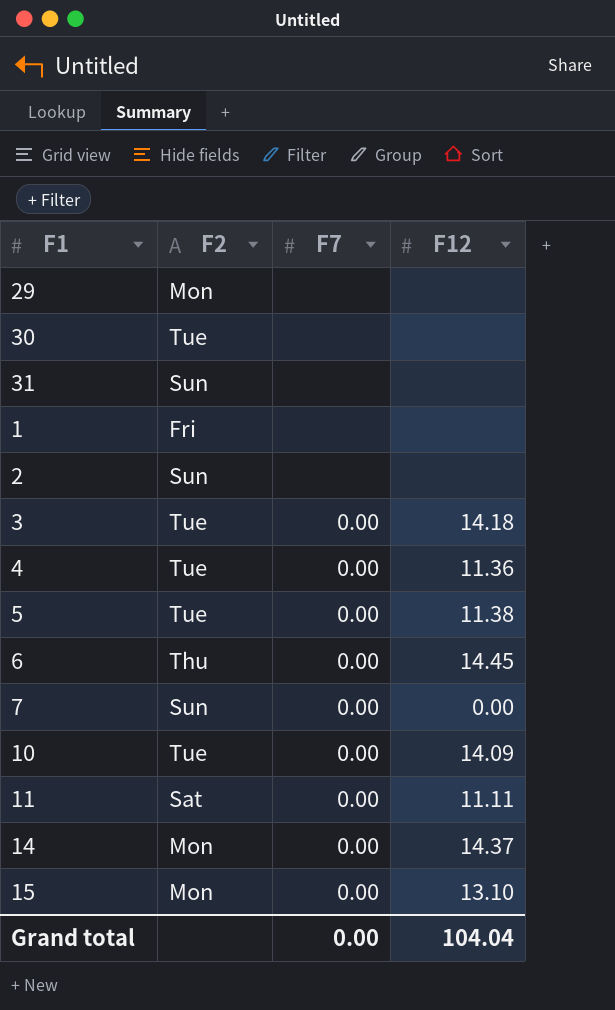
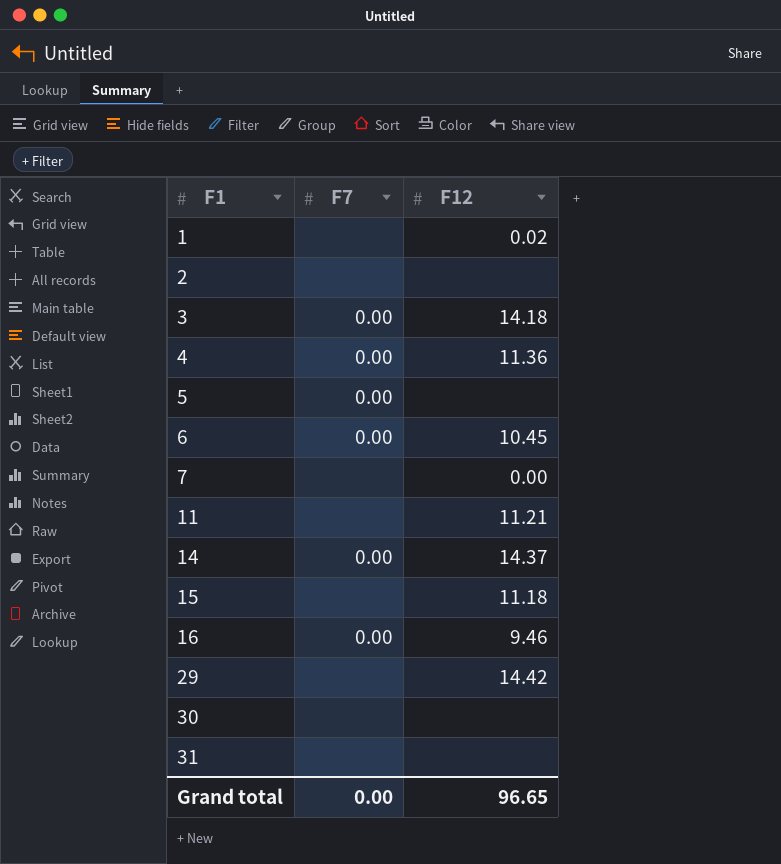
row order: none -> F1 ascending
column F2 | position: 2 -> none
row 10: Tue | 0.00 | 14.09 -> none
1 | F12: none -> 0.02
5 | F12: 11.38 -> none
6 | F12: 14.45 -> 10.45
7 | F7: 0.00 -> none
11 | F7: 0.00 -> none
11 | F12: 11.11 -> 11.21
15 | F7: 0.00 -> none
15 | F12: 13.10 -> 11.18
row 16: none -> 0.00 | 9.46
29 | F12: none -> 14.42
Grand total | F12: 104.04 -> 96.65

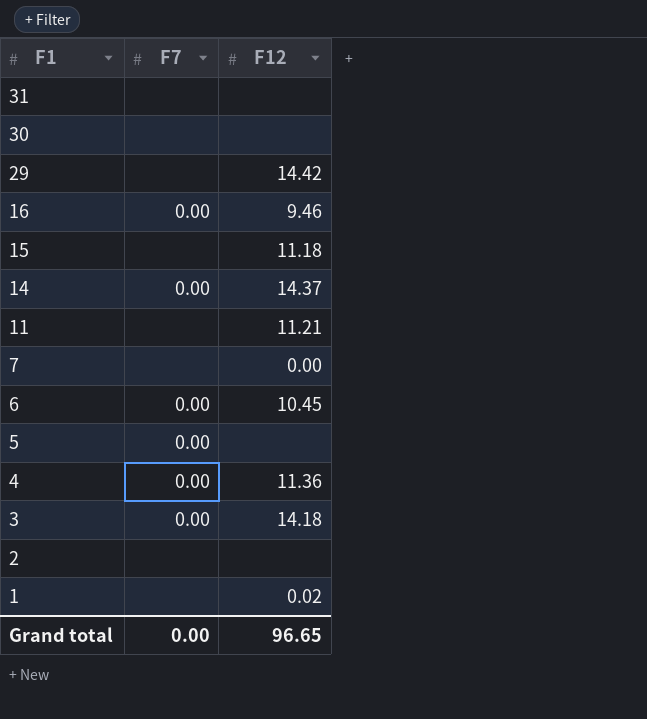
row order: F1 ascending -> F1 descending

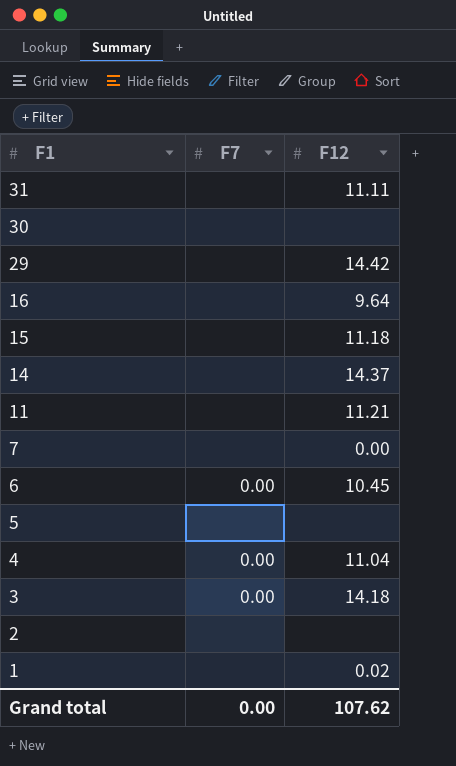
31 | F12: none -> 11.11
16 | F7: 0.00 -> none
16 | F12: 9.46 -> 9.64
14 | F7: 0.00 -> none
5 | F7: 0.00 -> none
4 | F12: 11.36 -> 11.04
Grand total | F12: 96.65 -> 107.62

